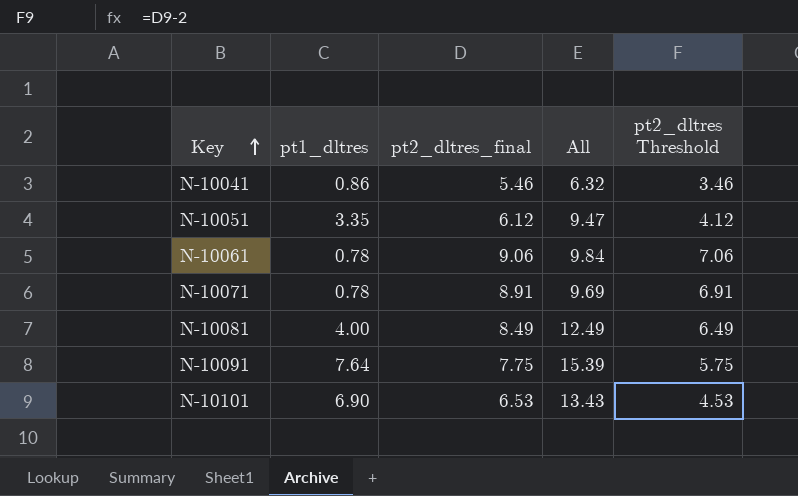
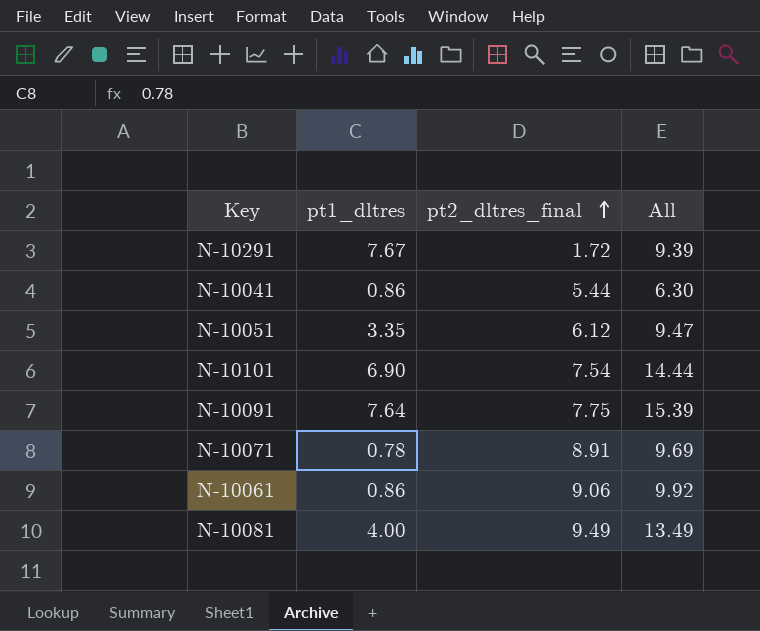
row order: Key ascending -> pt2_dltres_final ascending
column pt2_dltres Threshold | formula: [pt2_dltres_final] - 2 -> none
row N-10291: none -> 7.67 | 1.72 | 9.39
N-10041 | pt2_dltres_final: 5.46 -> 5.44
N-10041 | All: 6.32 -> 6.30
N-10101 | pt2_dltres_final: 6.53 -> 7.54
N-10101 | All: 13.43 -> 14.44
N-10061 | pt1_dltres: 0.78 -> 0.86
N-10061 | All: 9.84 -> 9.92
N-10081 | pt2_dltres_final: 8.49 -> 9.49
N-10081 | All: 12.49 -> 13.49

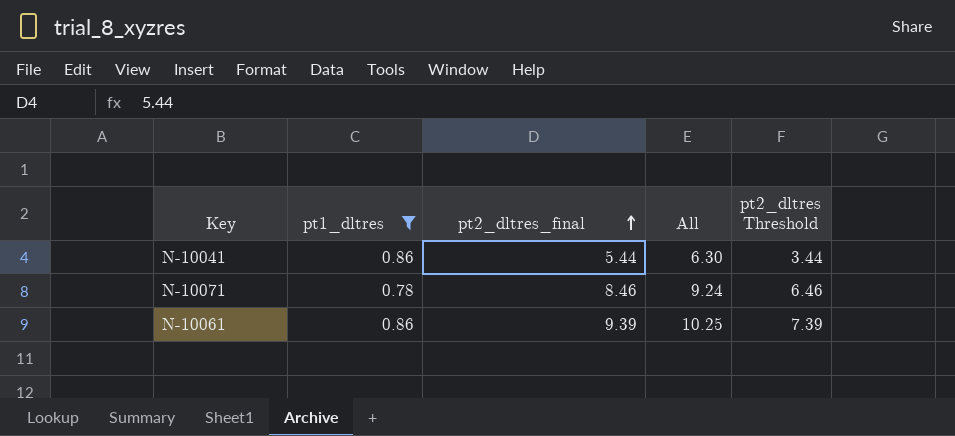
filter: none -> pt1_dltres <= 0.86
column pt2_dltres Threshold | formula: none -> [pt2_dltres_final] - 2
N-10071 | pt2_dltres_final: 8.91 -> 8.46
N-10071 | All: 9.69 -> 9.24
N-10061 | pt2_dltres_final: 9.06 -> 9.39
N-10061 | All: 9.92 -> 10.25

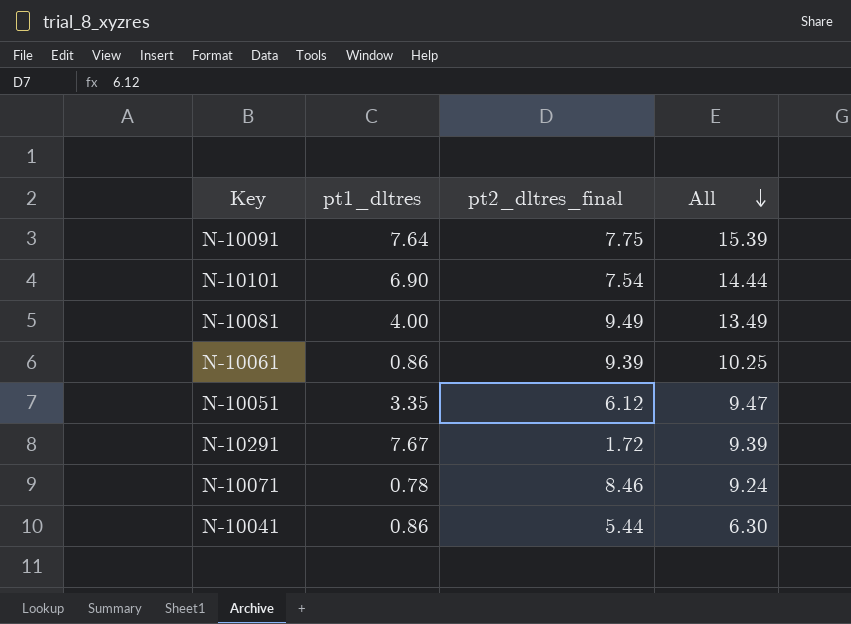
filter: pt1_dltres <= 0.86 -> none
row order: pt2_dltres_final ascending -> All descending
column pt2_dltres Threshold | formula: [pt2_dltres_final] - 2 -> none

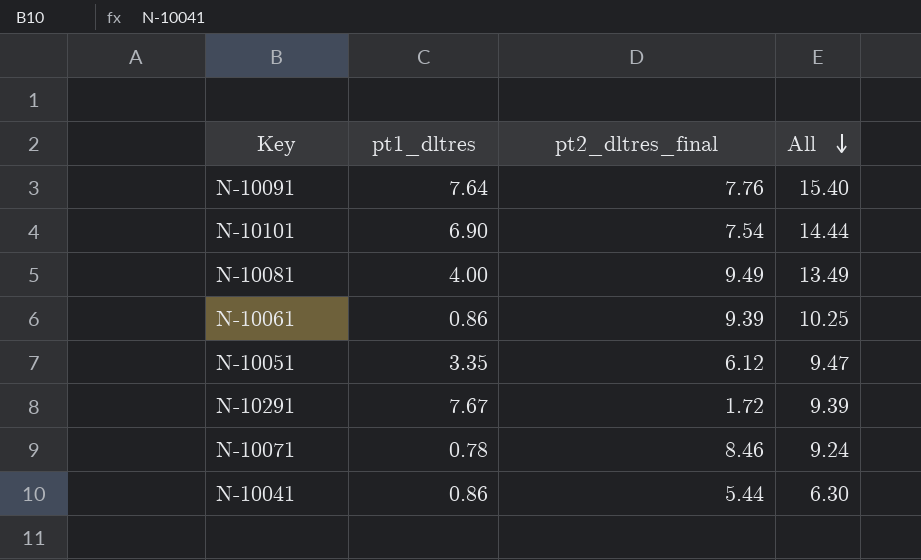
N-10091 | pt2_dltres_final: 7.75 -> 7.76
N-10091 | All: 15.39 -> 15.40

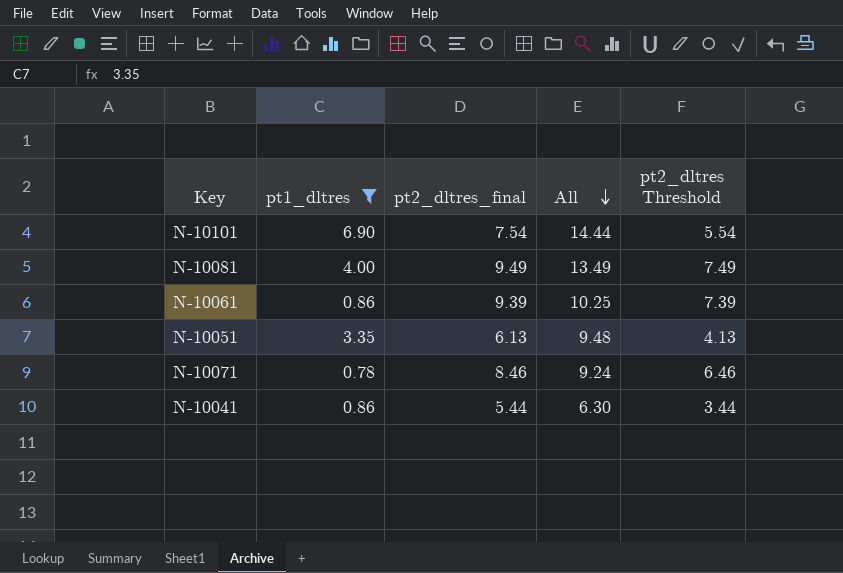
filter: none -> pt1_dltres <= 6.90
column pt2_dltres Threshold | formula: none -> [pt2_dltres_final] - 2
N-10051 | pt2_dltres_final: 6.12 -> 6.13
N-10051 | All: 9.47 -> 9.48

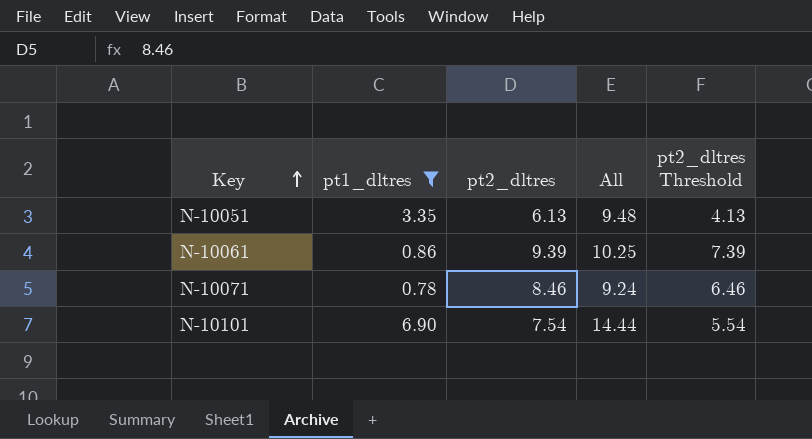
row order: All descending -> Key ascending
column name: pt2_dltres_final -> pt2_dltres
row N-10081: 4.00 | 9.49 | 13.49 | 7.49 -> none
row N-10041: 0.86 | 5.44 | 6.30 | 3.44 -> none

